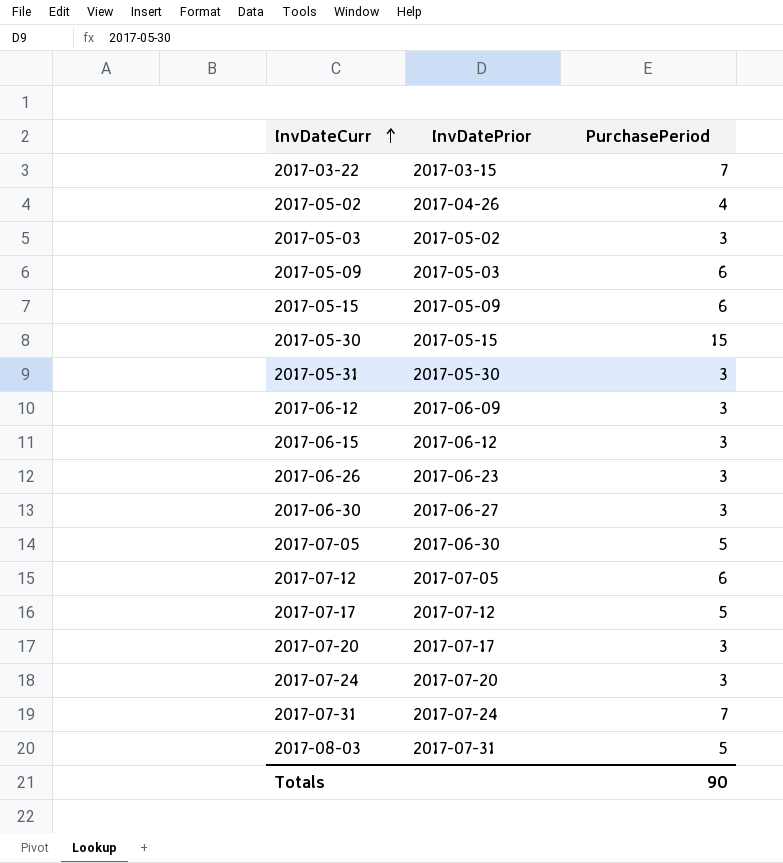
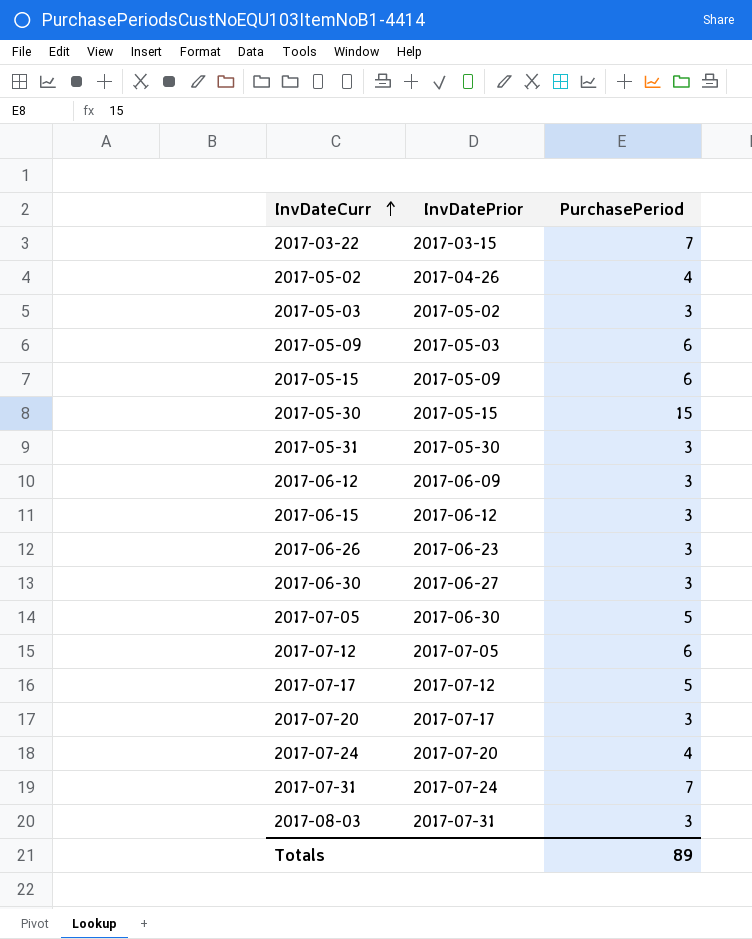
2017-07-24 | PurchasePeriod: 3 -> 4
2017-08-03 | PurchasePeriod: 5 -> 3
Totals | PurchasePeriod: 90 -> 89

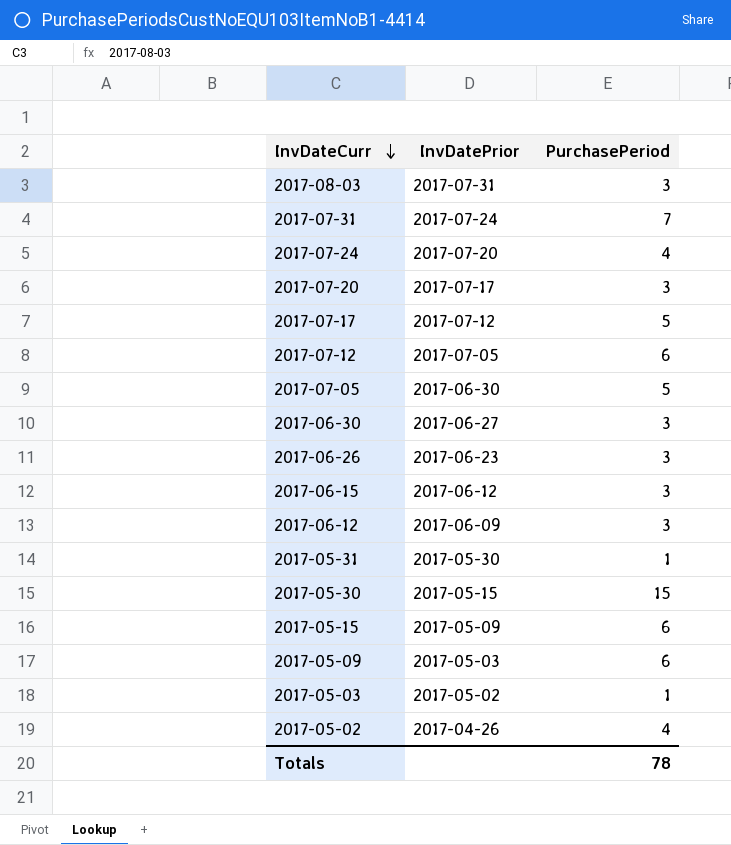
row order: InvDateCurr ascending -> InvDateCurr descending
row 2017-03-22: 2017-03-15 | 7 -> none
2017-05-31 | PurchasePeriod: 3 -> 1
2017-05-03 | PurchasePeriod: 3 -> 1
Totals | PurchasePeriod: 89 -> 78

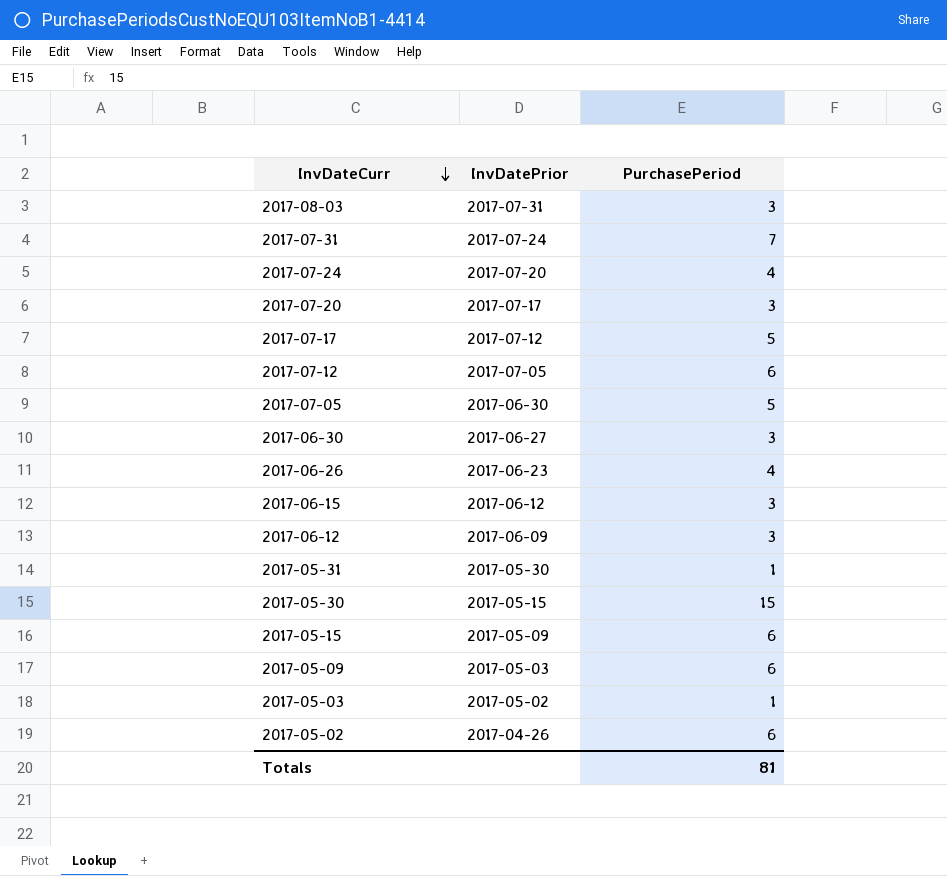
2017-06-26 | PurchasePeriod: 3 -> 4
2017-05-02 | PurchasePeriod: 4 -> 6
Totals | PurchasePeriod: 78 -> 81

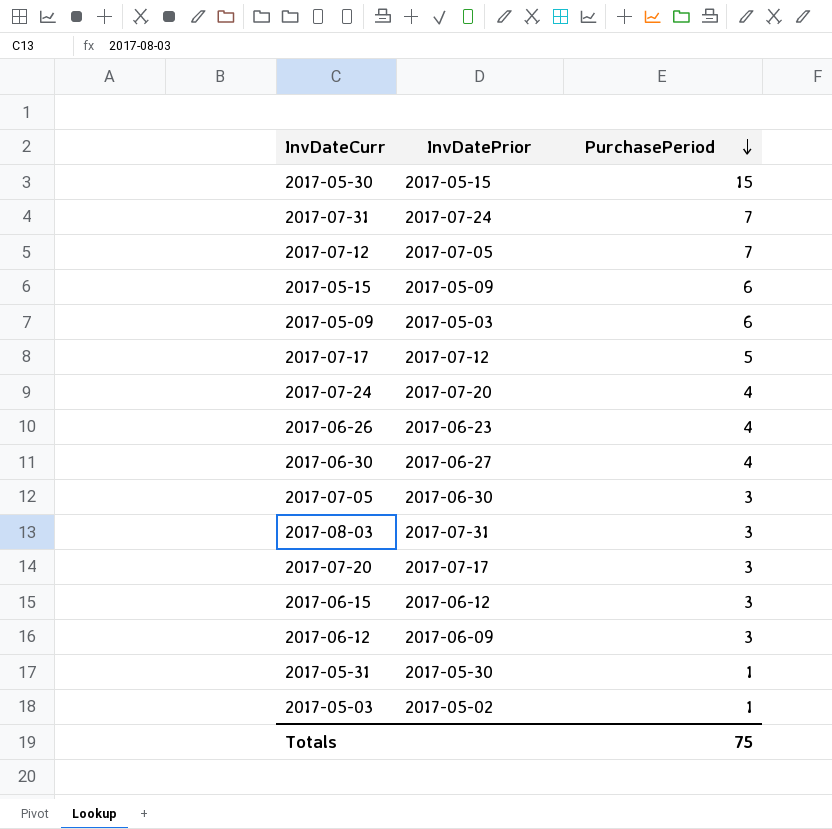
row order: InvDateCurr descending -> PurchasePeriod descending
row 2017-05-02: 2017-04-26 | 6 -> none
2017-07-12 | PurchasePeriod: 6 -> 7
2017-06-30 | PurchasePeriod: 3 -> 4
2017-07-05 | PurchasePeriod: 5 -> 3
Totals | PurchasePeriod: 81 -> 75

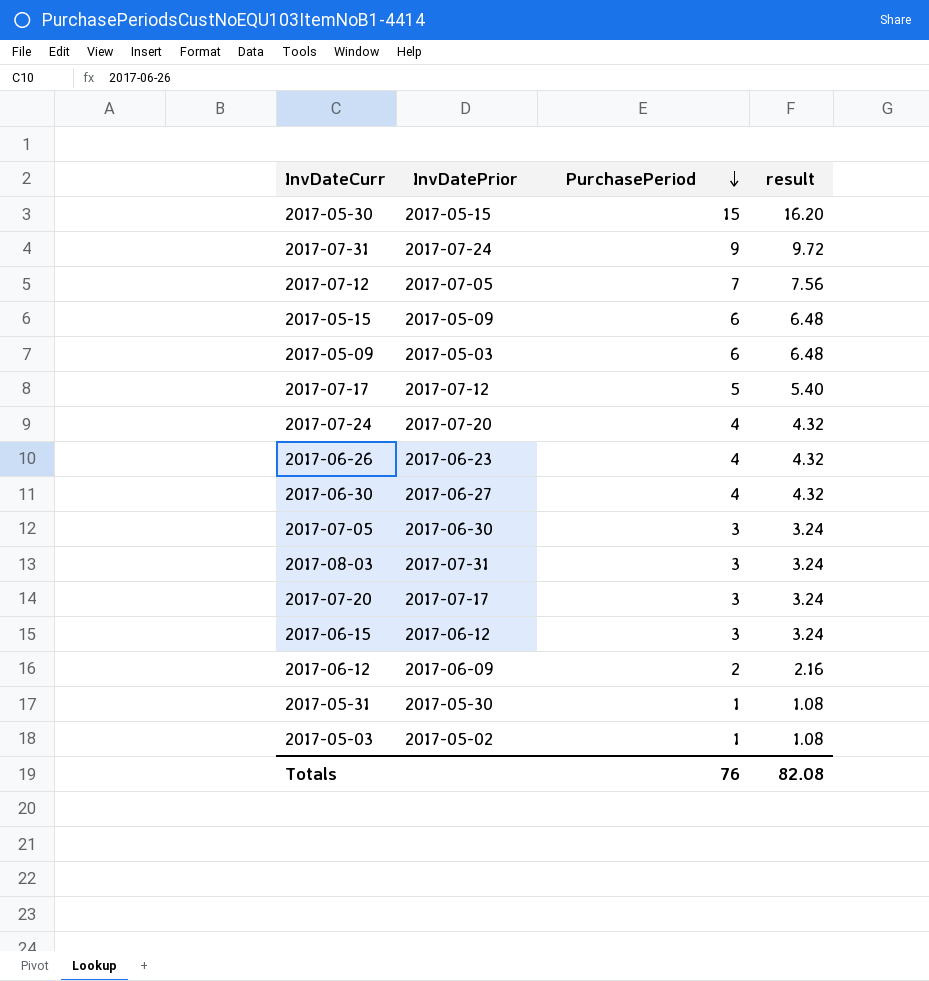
column result | formula: none -> [PurchasePeriod] * 1.08
2017-07-31 | PurchasePeriod: 7 -> 9
2017-06-12 | PurchasePeriod: 3 -> 2
Totals | PurchasePeriod: 75 -> 76

